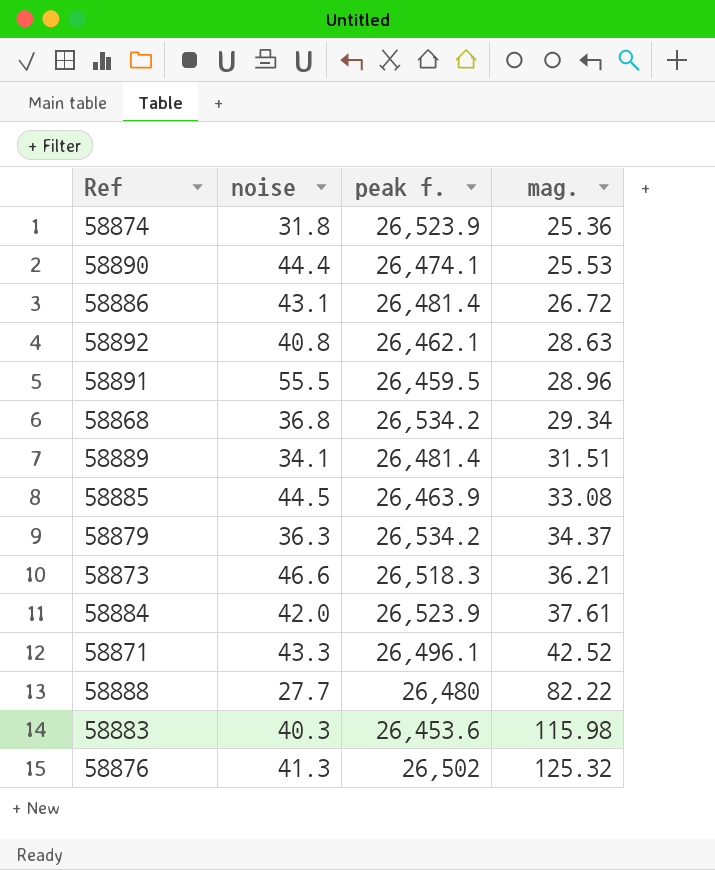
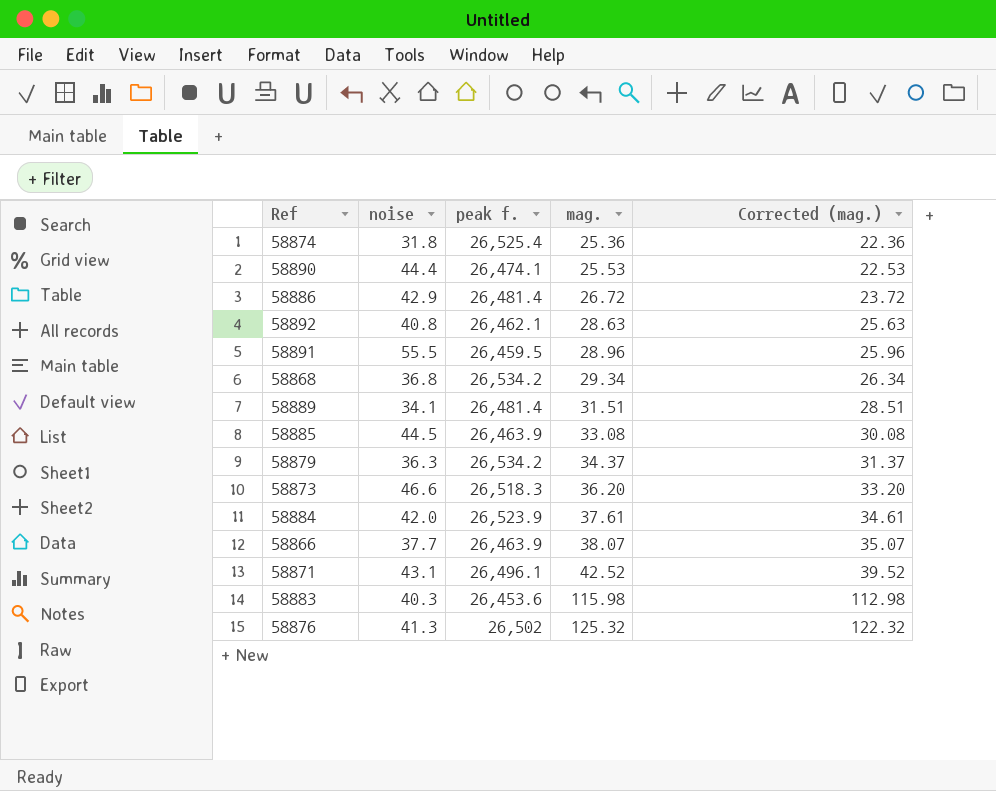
column Corrected (mag.) | formula: none -> [mag.] - 3
row 58888: 27.7 | 26,480 | 82.22 -> none
58874 | peak f.: 26,523.9 -> 26,525.4
58886 | noise: 43.1 -> 42.9
58873 | mag.: 36.21 -> 36.20
row 58866: none -> 37.7 | 26,463.9 | 38.07 | 35.07
58871 | noise: 43.3 -> 43.1

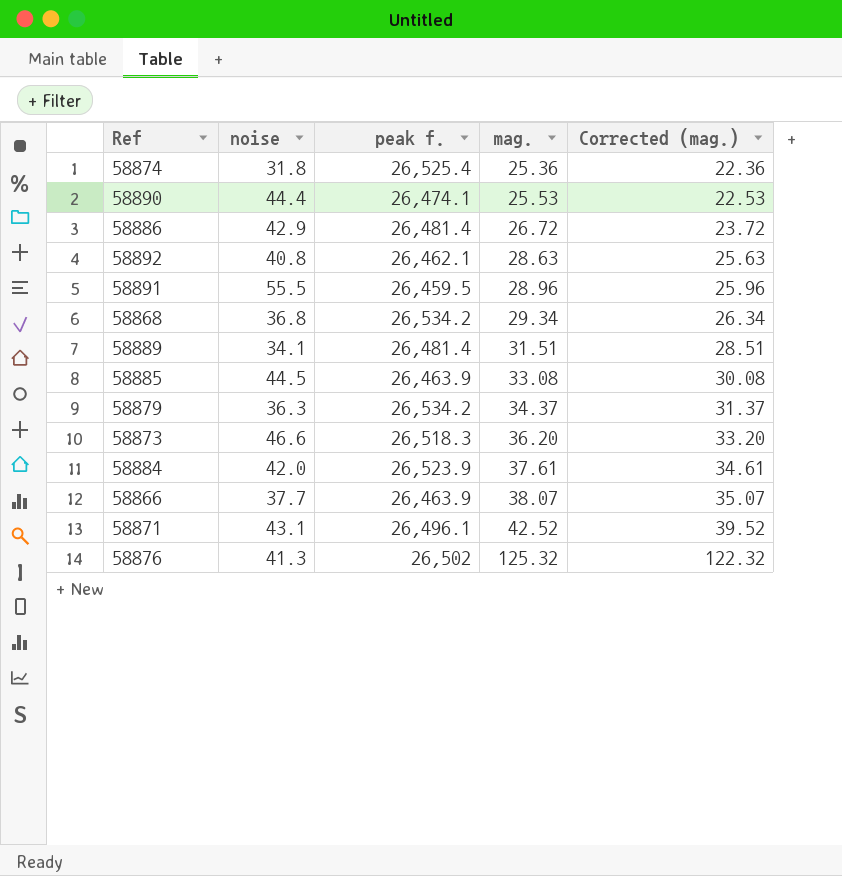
row 58883: 40.3 | 26,453.6 | 115.98 | 112.98 -> none

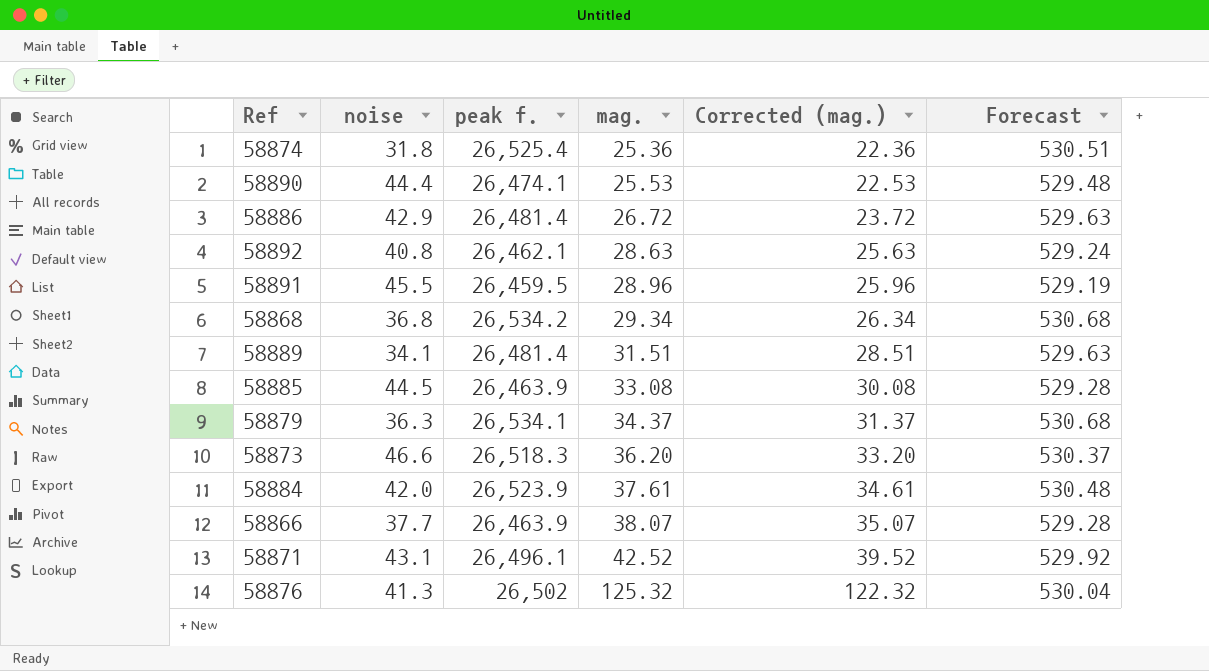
column Forecast | formula: none -> [peak f.] * 0.02
58891 | noise: 55.5 -> 45.5
58879 | peak f.: 26,534.2 -> 26,534.1

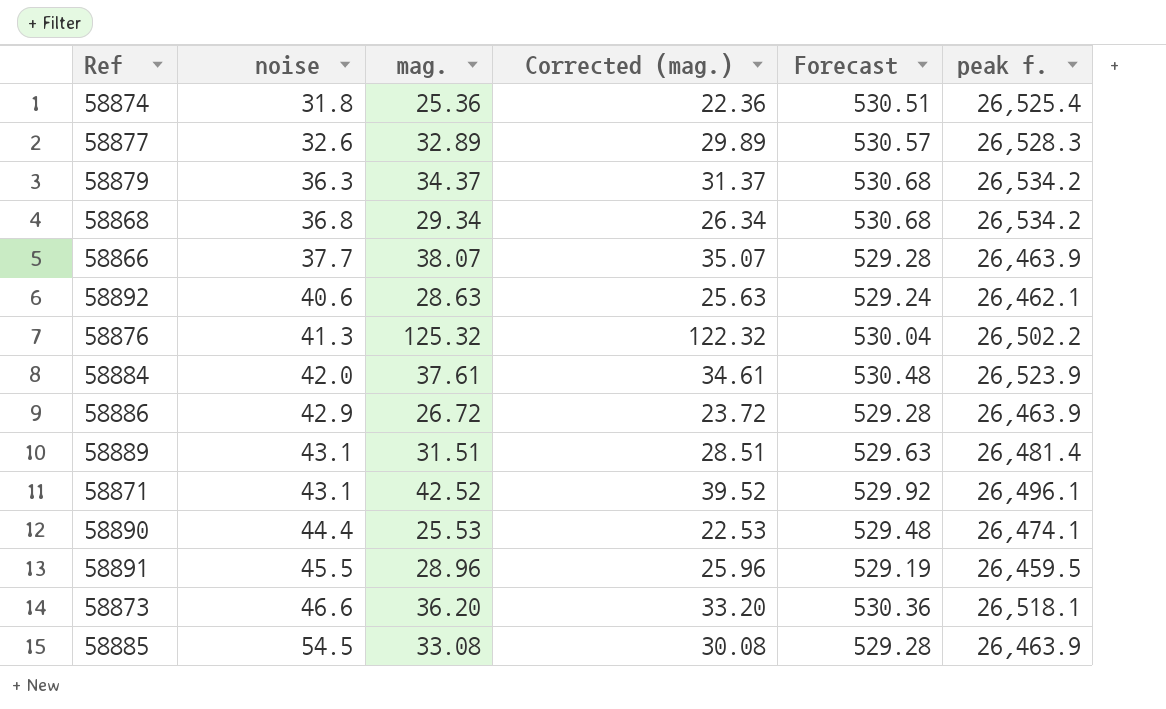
row order: mag. ascending -> noise ascending
column peak f. | position: 3 -> 6
row 58877: none -> 32.6 | 32.89 | 29.89 | 530.57 | 26,528.3
58879 | peak f.: 26,534.1 -> 26,534.2
58892 | noise: 40.8 -> 40.6
58876 | peak f.: 26,502 -> 26,502.2
58886 | Forecast: 529.63 -> 529.28
58886 | peak f.: 26,481.4 -> 26,463.9
58889 | noise: 34.1 -> 43.1
58873 | Forecast: 530.37 -> 530.36
58873 | peak f.: 26,518.3 -> 26,518.1
58885 | noise: 44.5 -> 54.5

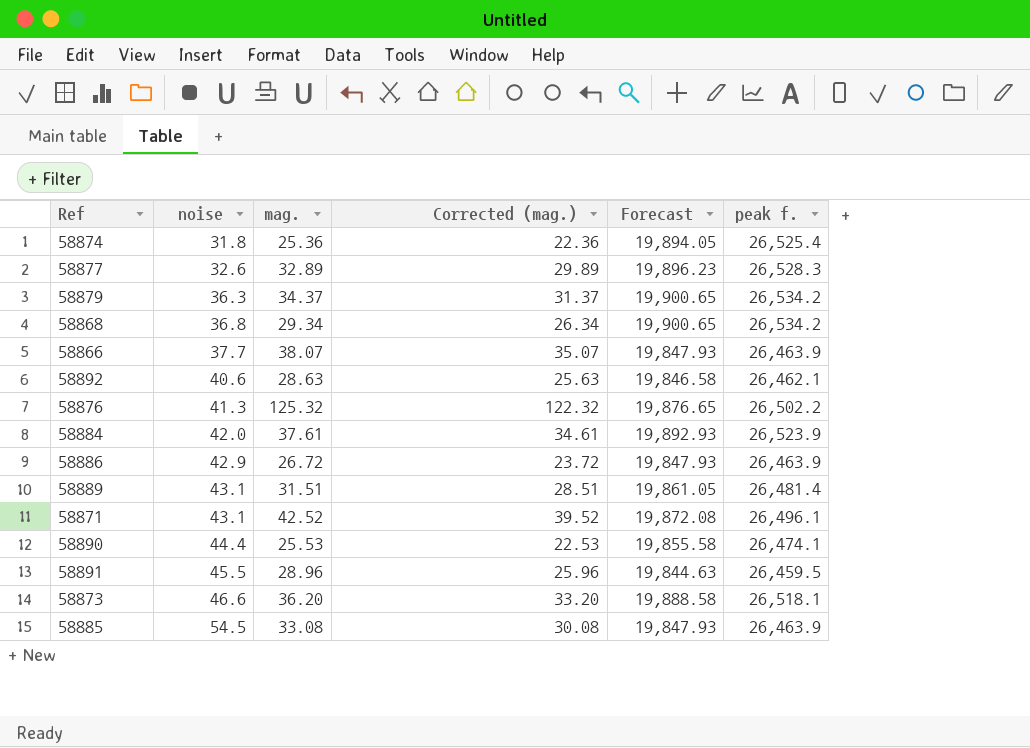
column Forecast | formula: [peak f.] * 0.02 -> [peak f.] * 0.75

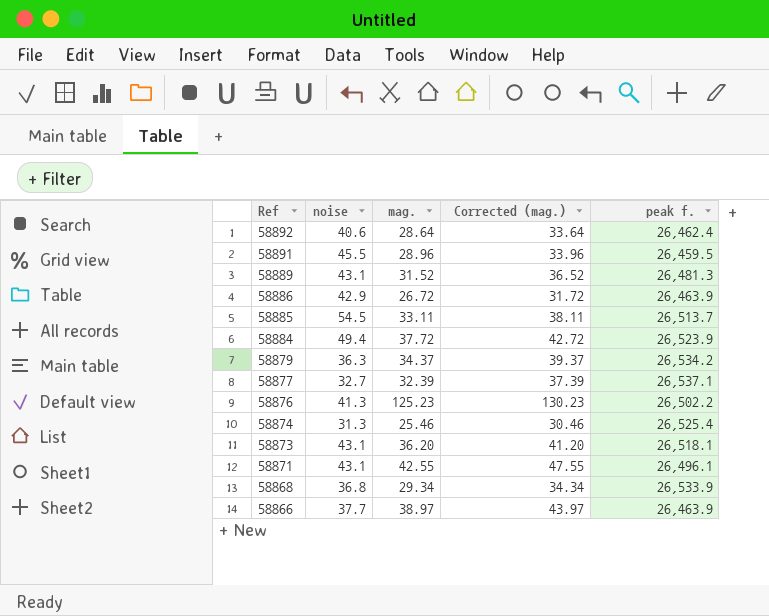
row order: noise ascending -> Ref descending
column Forecast | formula: [peak f.] * 0.75 -> none
column Corrected (mag.) | formula: [mag.] - 3 -> [mag.] + 5
row 58890: 44.4 | 25.53 | 22.53 | 19,855.58 | 26,474.1 -> none
58892 | mag.: 28.63 -> 28.64
58892 | peak f.: 26,462.1 -> 26,462.4
58889 | mag.: 31.51 -> 31.52
58889 | peak f.: 26,481.4 -> 26,481.3
58885 | mag.: 33.08 -> 33.11
58885 | peak f.: 26,463.9 -> 26,513.7
58884 | noise: 42.0 -> 49.4
58884 | mag.: 37.61 -> 37.72
58877 | noise: 32.6 -> 32.7
58877 | mag.: 32.89 -> 32.39
58877 | peak f.: 26,528.3 -> 26,537.1
58876 | mag.: 125.32 -> 125.23
58874 | noise: 31.8 -> 31.3
58874 | mag.: 25.36 -> 25.46
58873 | noise: 46.6 -> 43.1
58871 | mag.: 42.52 -> 42.55
58868 | peak f.: 26,534.2 -> 26,533.9
58866 | mag.: 38.07 -> 38.97

